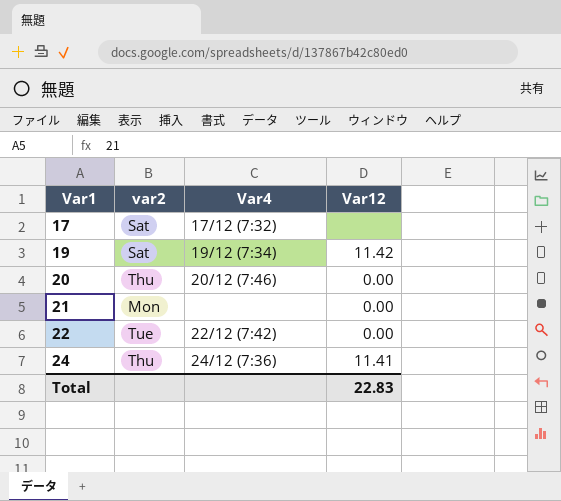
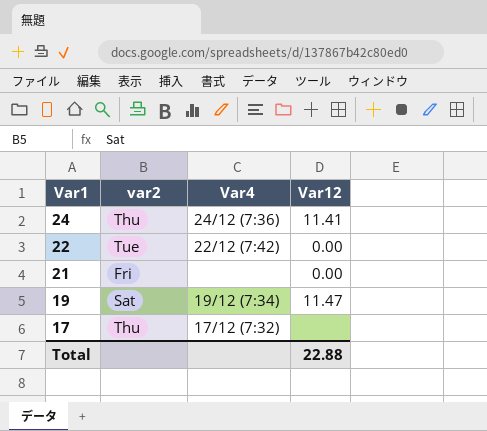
row order: Var1 ascending -> Var1 descending
row 20: Thu | 20/12 (7:46) | 0.00 -> none
21 | var2: Mon -> Fri
19 | Var12: 11.42 -> 11.47
17 | var2: Sat -> Thu
Total | Var12: 22.83 -> 22.88

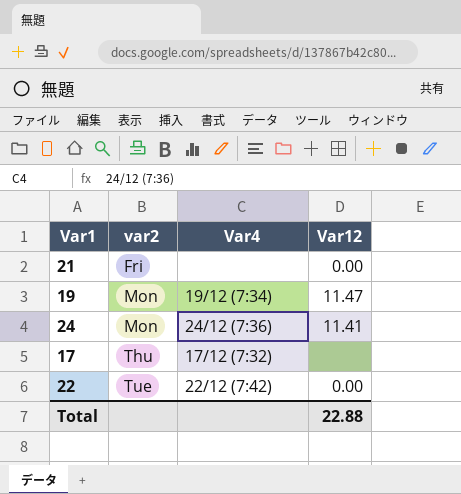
row order: Var1 descending -> var2 ascending
19 | var2: Sat -> Mon
24 | var2: Thu -> Mon

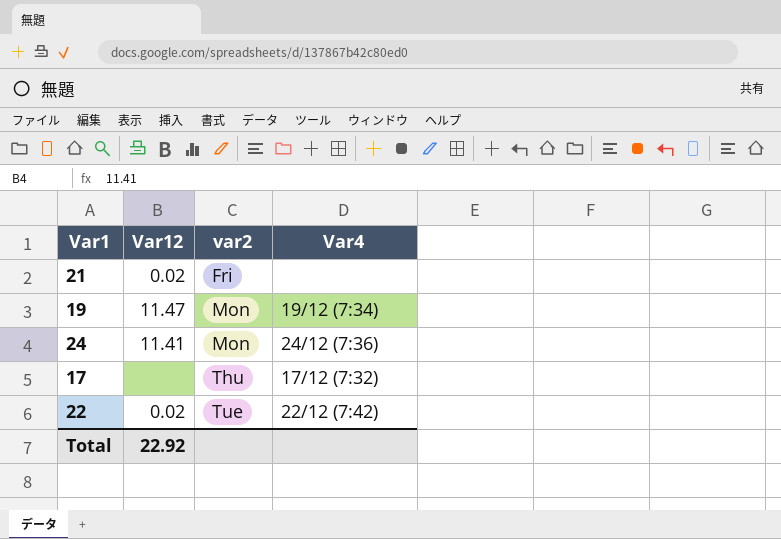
column Var12 | position: 4 -> 2
21 | Var12: 0.00 -> 0.02
22 | Var12: 0.00 -> 0.02
Total | Var12: 22.88 -> 22.92

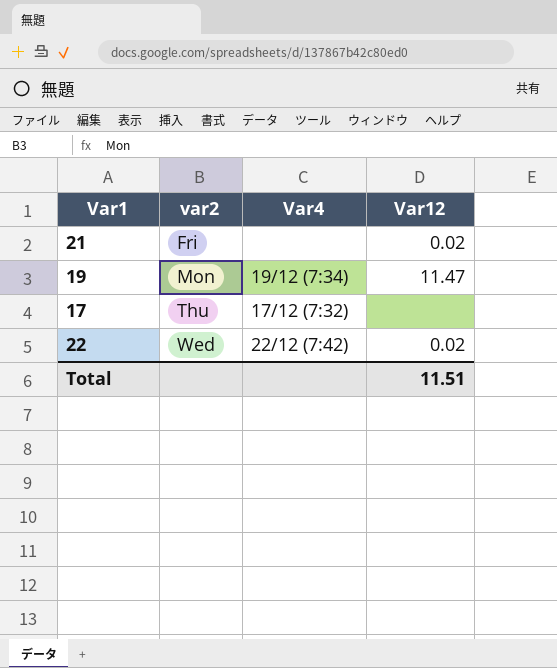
column Var12 | position: 2 -> 4
row 24: 11.41 | Mon | 24/12 (7:36) -> none
22 | var2: Tue -> Wed
Total | Var12: 22.92 -> 11.51

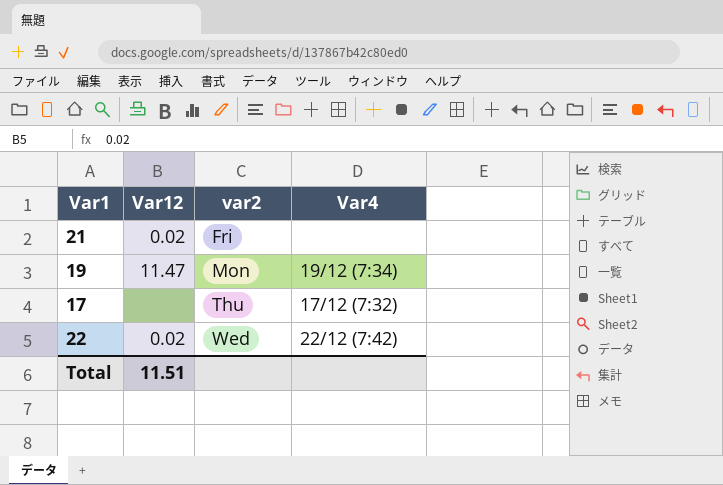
column Var12 | position: 4 -> 2

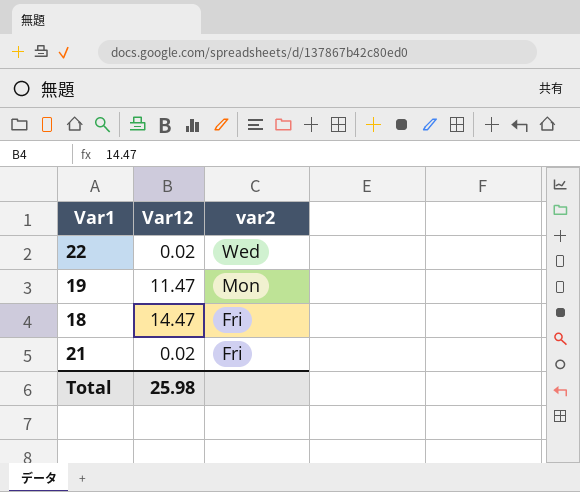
row order: var2 ascending -> var2 descending
column Var4 | position: 4 -> none
row 17: none | Thu | 17/12 (7:32) -> none
row 18: none -> 14.47 | Fri
Total | Var12: 11.51 -> 25.98

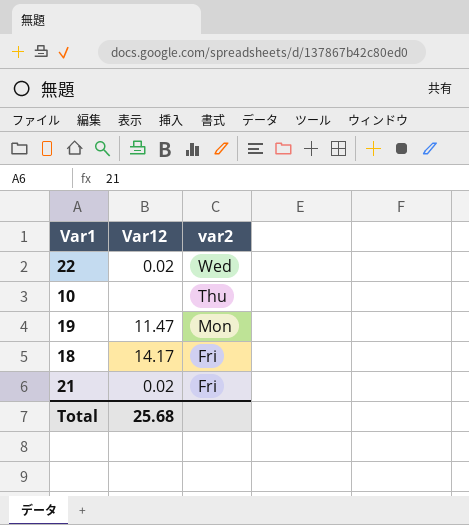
row 10: none -> none | Thu
18 | Var12: 14.47 -> 14.17
Total | Var12: 25.98 -> 25.68

